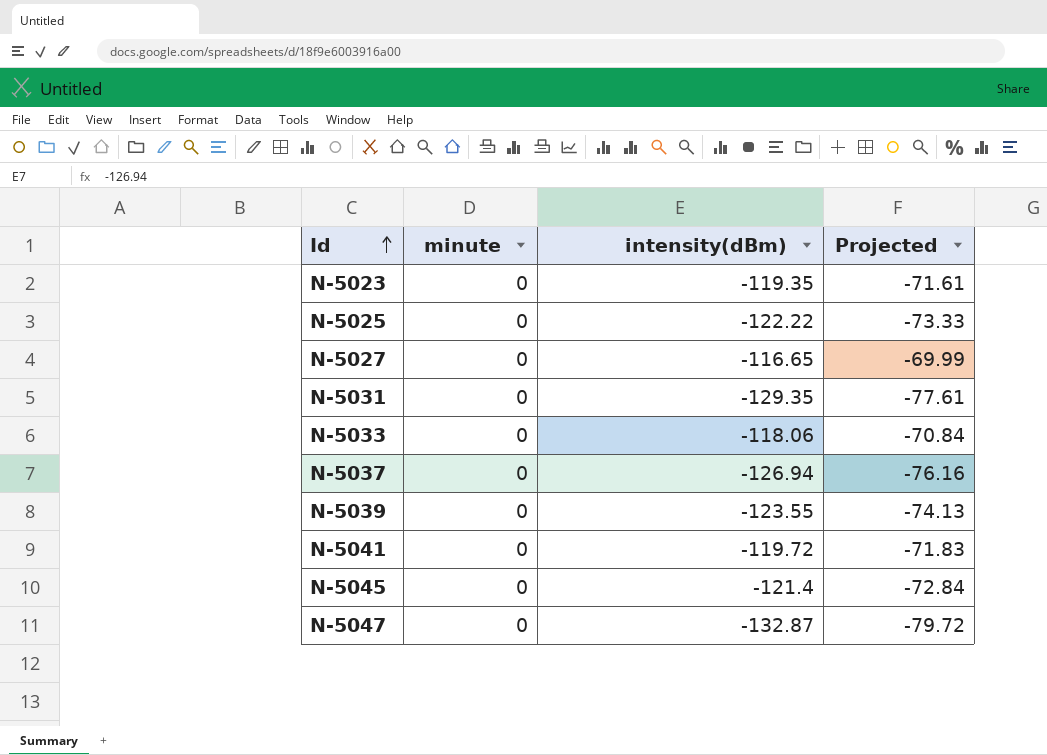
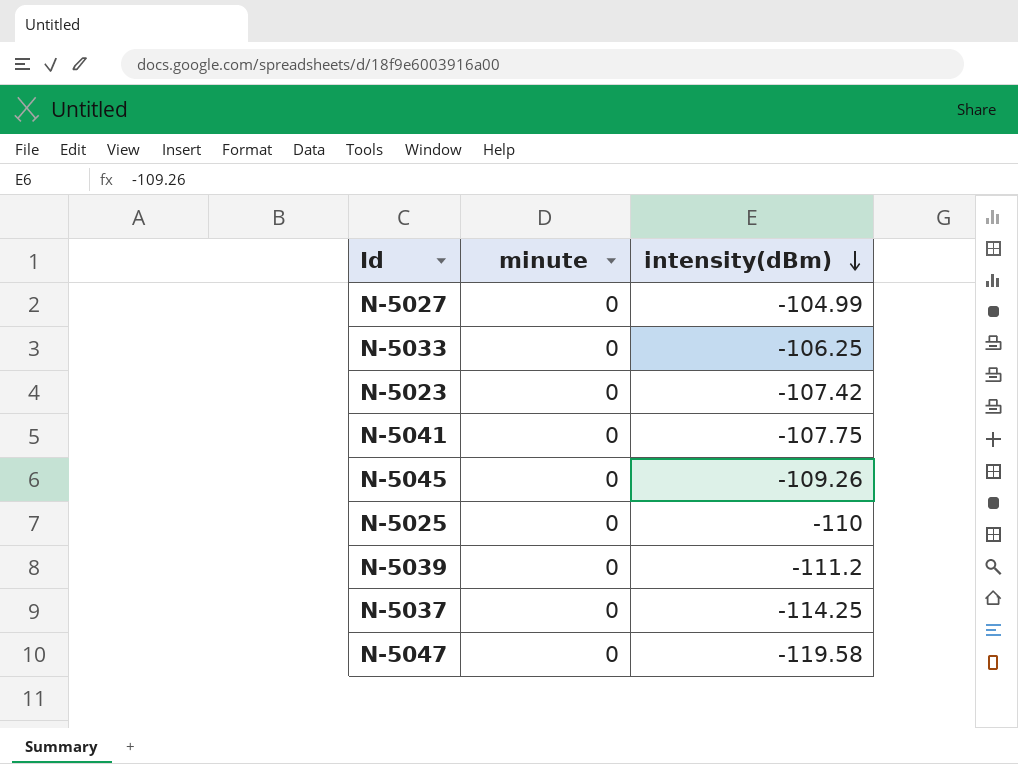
row order: Id ascending -> intensity(dBm) descending
column Projected | formula: [intensity(dBm)] * 0.6 -> none
row N-5031: 0 | -129.35 | -77.61 -> none
N-5027 | intensity(dBm): -116.65 -> -104.99
N-5033 | intensity(dBm): -118.06 -> -106.25
N-5023 | intensity(dBm): -119.35 -> -107.42
N-5041 | intensity(dBm): -119.72 -> -107.75
N-5045 | intensity(dBm): -121.4 -> -109.26
N-5025 | intensity(dBm): -122.22 -> -110
N-5039 | intensity(dBm): -123.55 -> -111.2
N-5037 | intensity(dBm): -126.94 -> -114.25
N-5047 | intensity(dBm): -132.87 -> -119.58

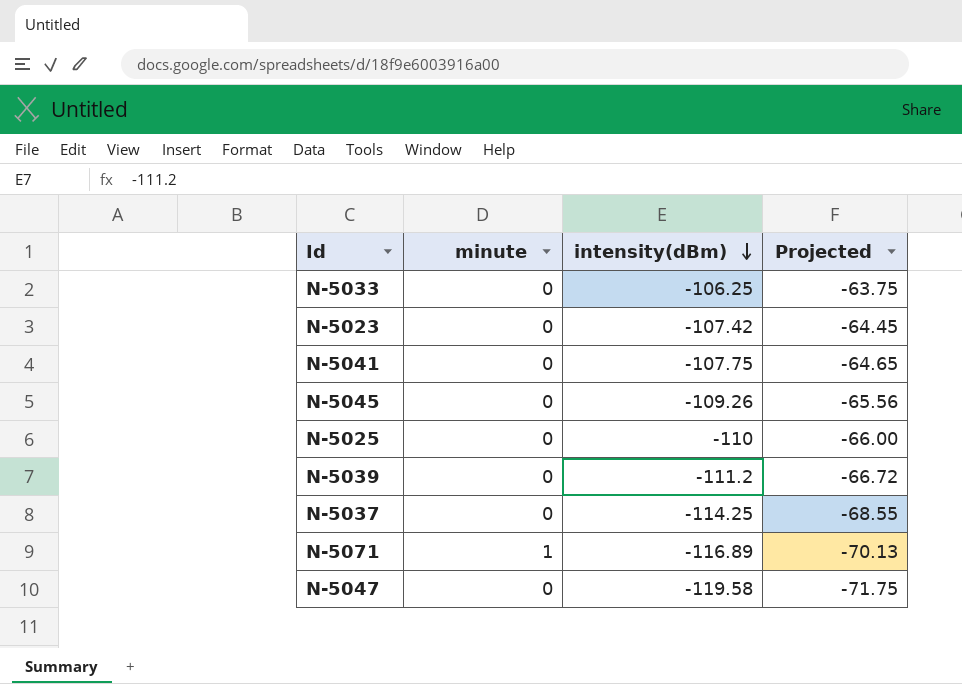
column Projected | formula: none -> [intensity(dBm)] * 0.6
row N-5027: 0 | -104.99 -> none
row N-5071: none -> 1 | -116.89 | -70.13

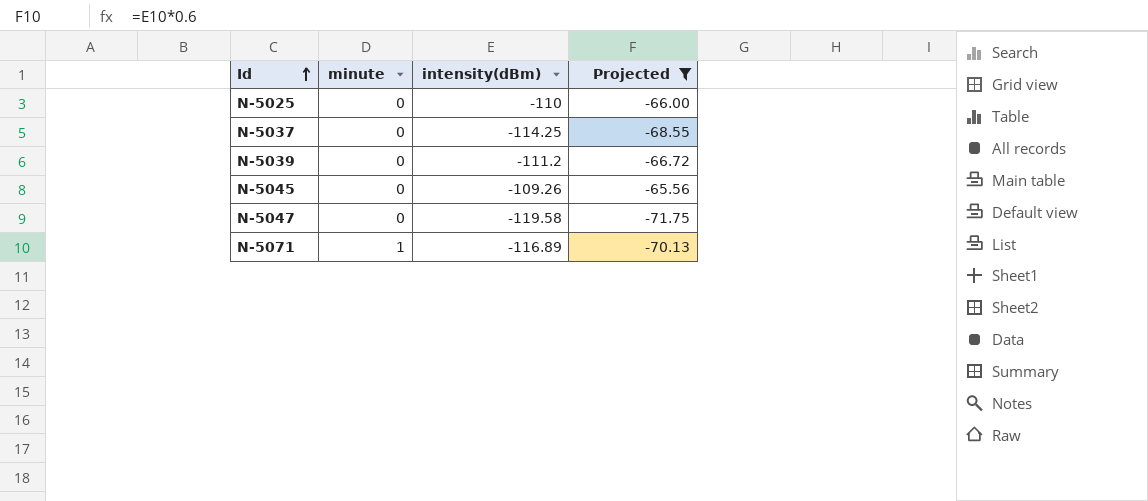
filter: none -> Projected <= -65.56
row order: intensity(dBm) descending -> Id ascending

